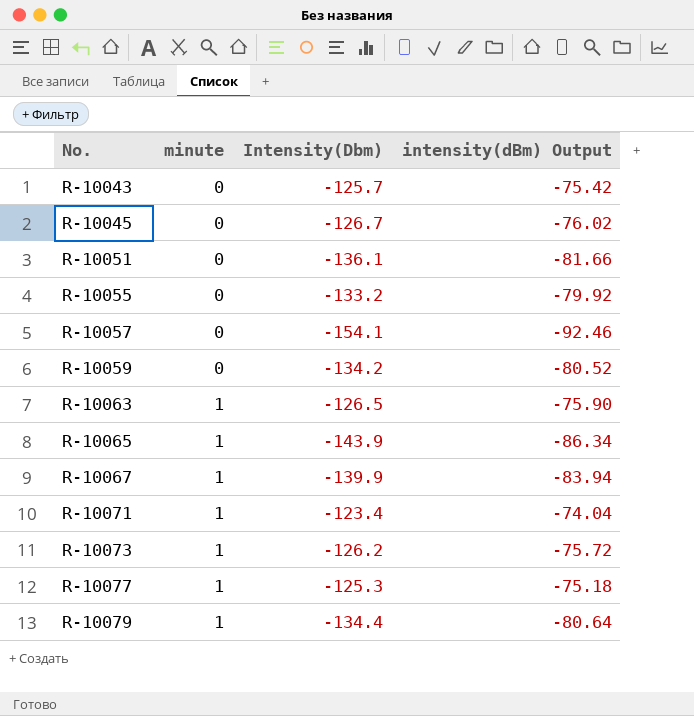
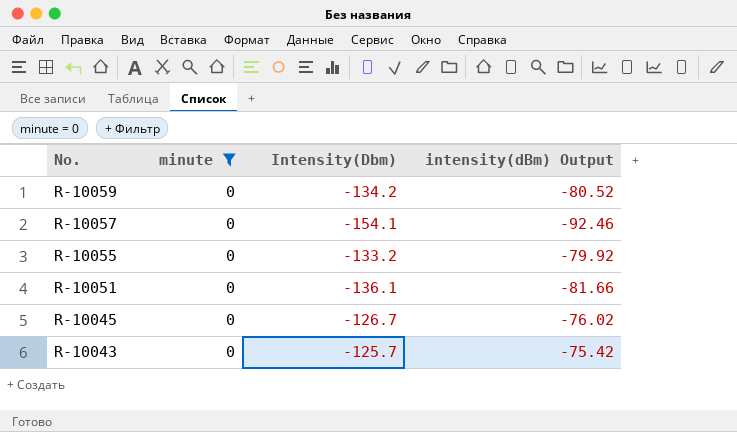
filter: none -> minute = 0
row order: No. ascending -> No. descending

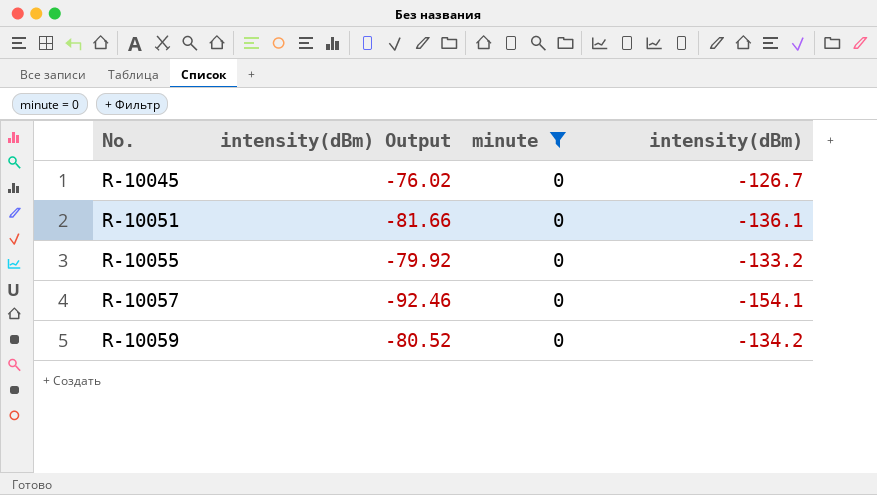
row order: No. descending -> No. ascending
column intensity(dBm) Output | position: 4 -> 2
column name: Intensity(Dbm) -> intensity(dBm)
row R-10043: 0 | -125.7 | -75.42 -> none

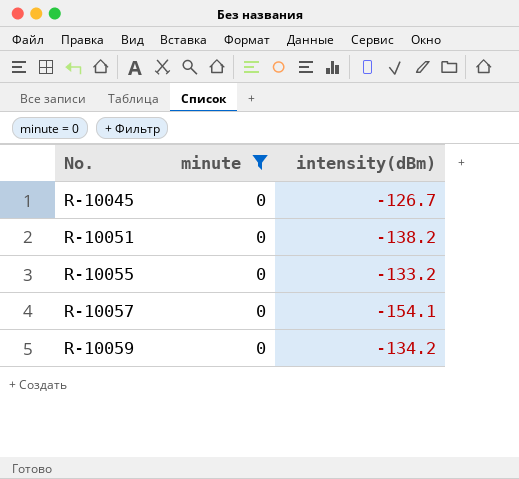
column intensity(dBm) Output | formula: [intensity(dBm)] * 0.6 -> none
R-10051 | intensity(dBm): -136.1 -> -138.2

